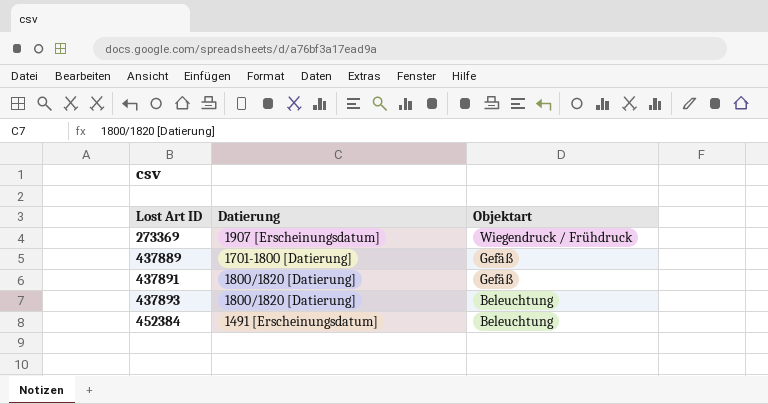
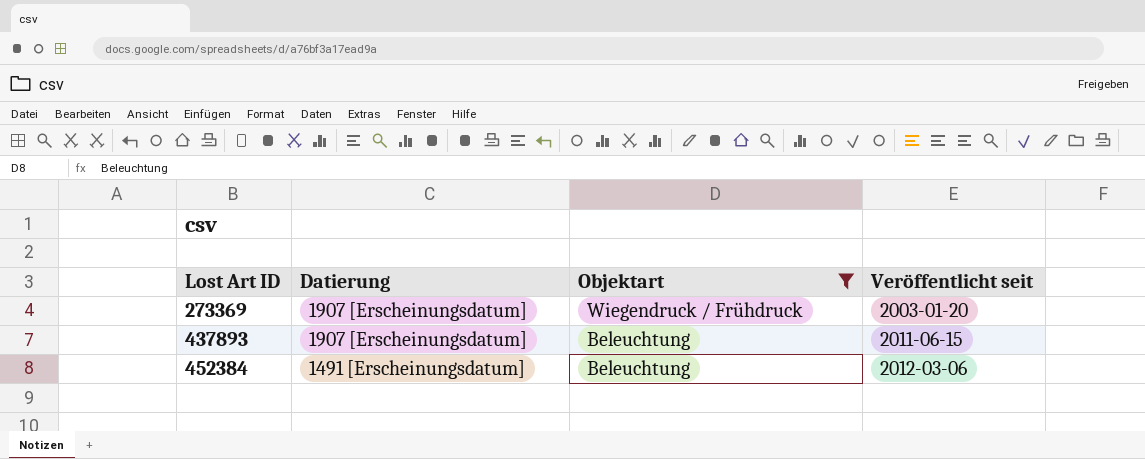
filter: none -> Objektart != Gefäß
column Veröffentlicht seit | position: none -> 4
437893 | Datierung: 1800/1820 [Datierung] -> 1907 [Erscheinungsdatum]

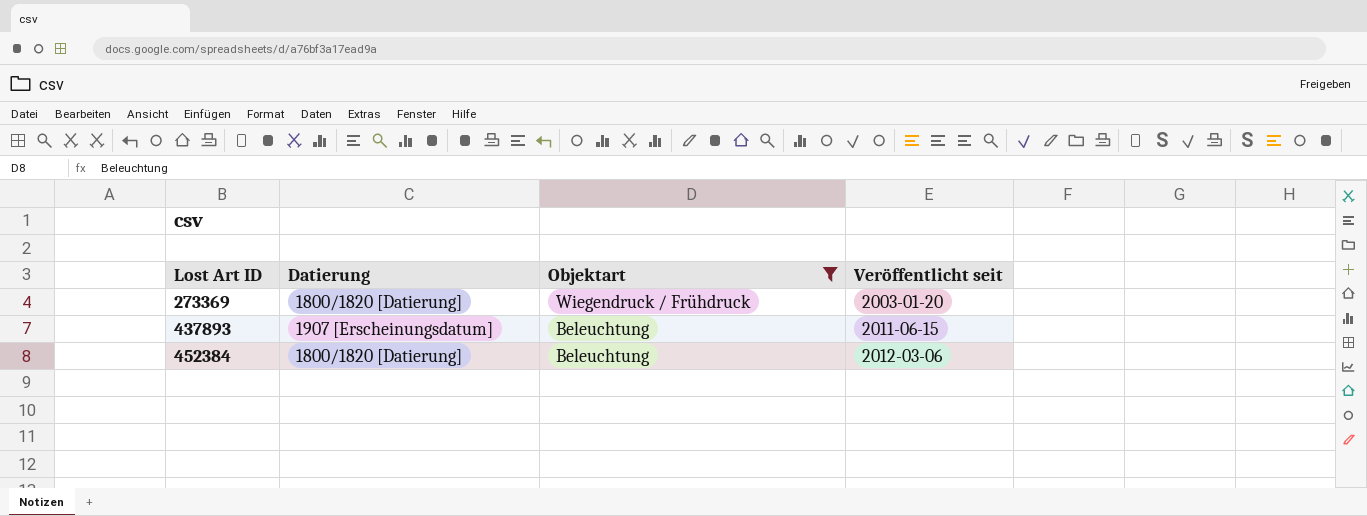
273369 | Datierung: 1907 [Erscheinungsdatum] -> 1800/1820 [Datierung]
452384 | Datierung: 1491 [Erscheinungsdatum] -> 1800/1820 [Datierung]

